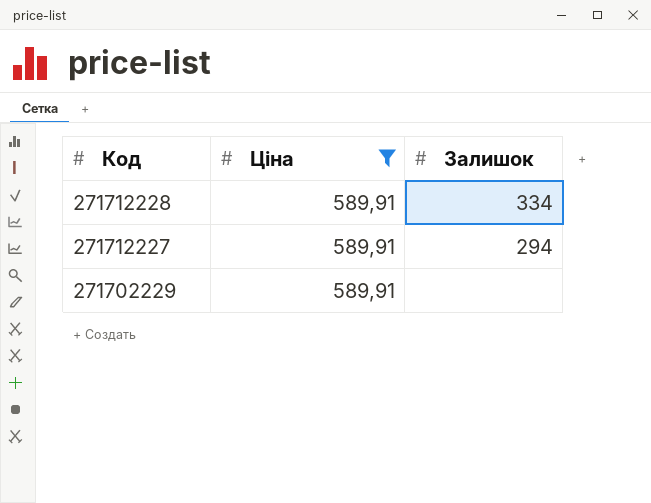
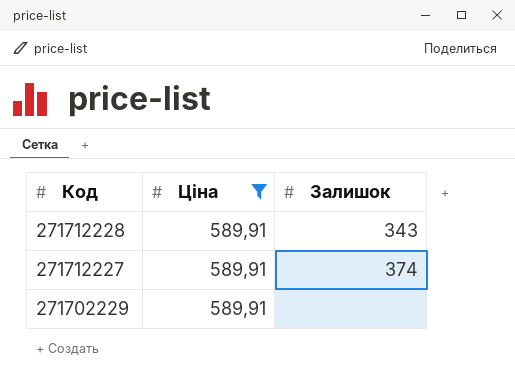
271712228 | Залишок: 334 -> 343
271712227 | Залишок: 294 -> 374

